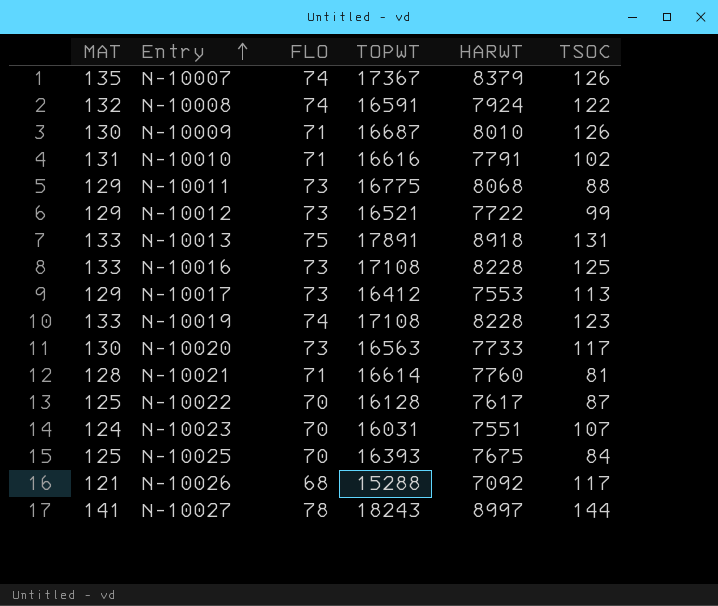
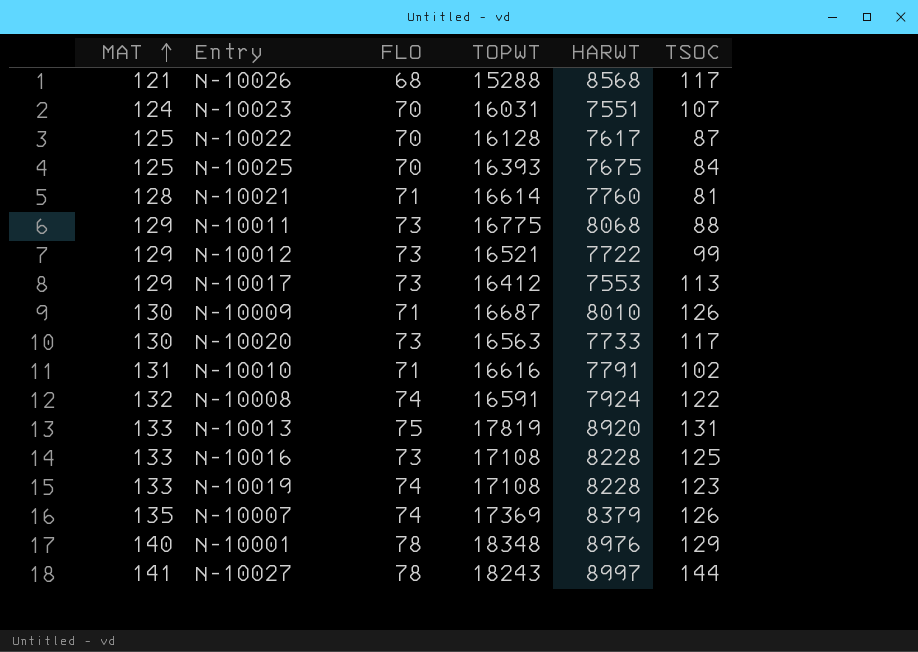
row order: Entry ascending -> MAT ascending
N-10026 | HARWT: 7092 -> 8568
N-10013 | TOPWT: 17891 -> 17819
N-10013 | HARWT: 8918 -> 8920
N-10007 | TOPWT: 17367 -> 17369
row N-10001: none -> 140 | 78 | 18348 | 8976 | 129

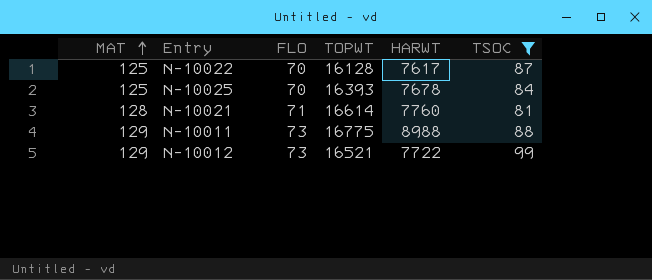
filter: none -> TSOC <= 99
N-10025 | HARWT: 7675 -> 7678
N-10011 | HARWT: 8068 -> 8988

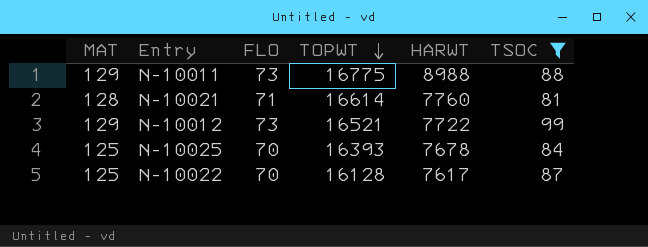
row order: MAT ascending -> TOPWT descending

